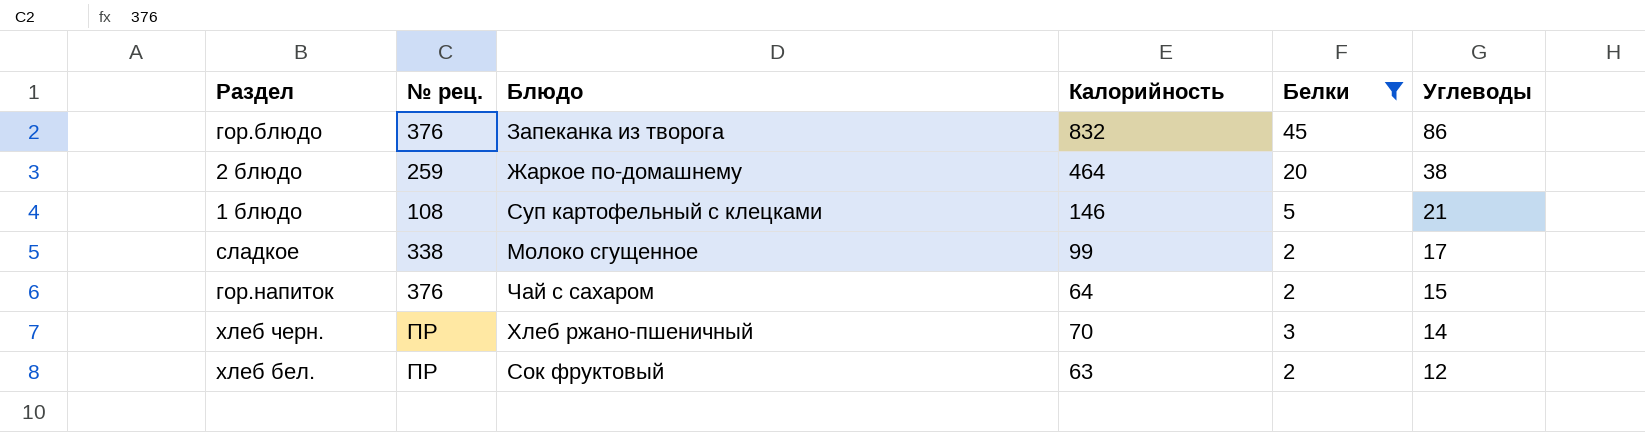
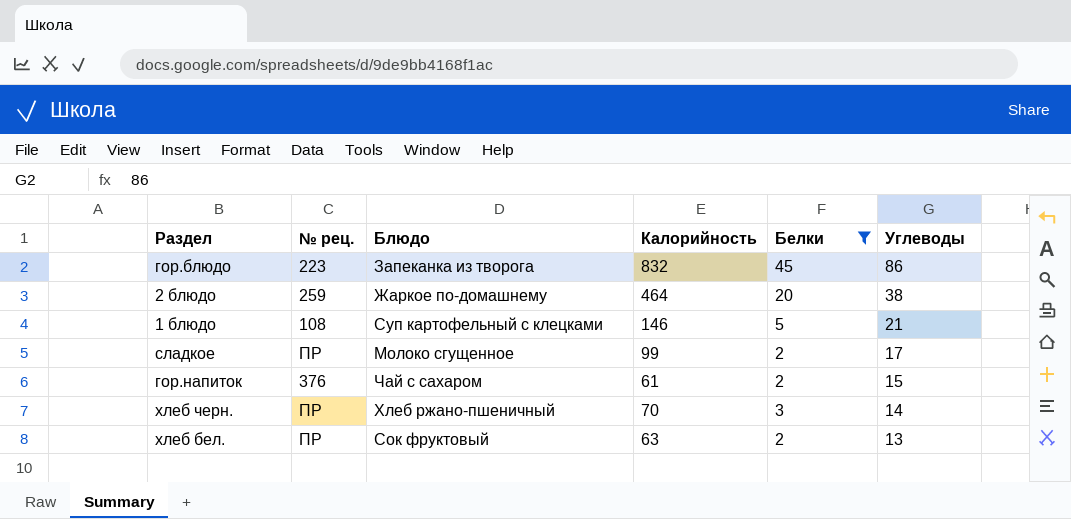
гор.блюдо | № рец.: 376 -> 223
сладкое | № рец.: 338 -> ПР
гор.напиток | Калорийность: 64 -> 61
хлеб бел. | Углеводы: 12 -> 13

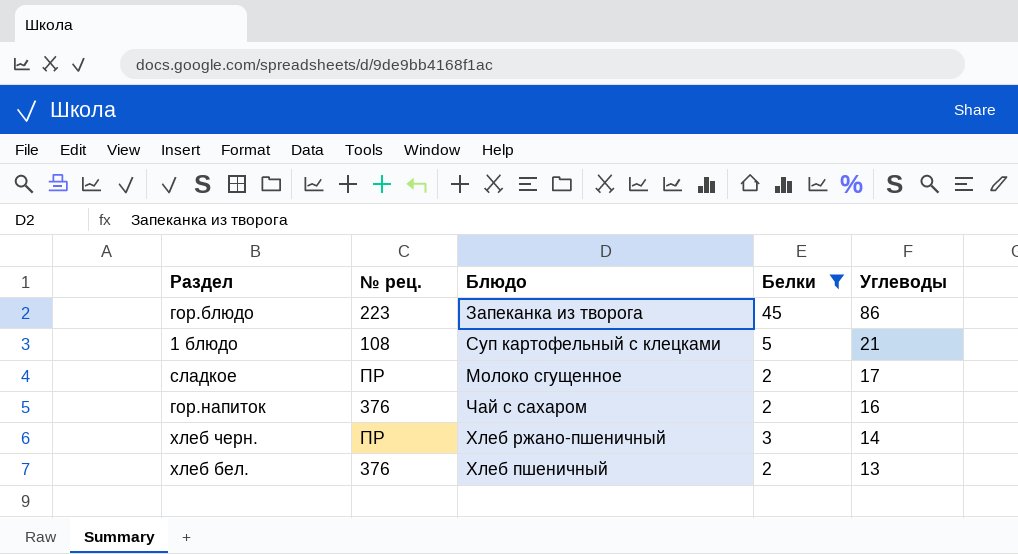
column Калорийность | position: 4 -> none
row 2 блюдо: 259 | Жаркое по-домашнему | 464 | 20 | 38 -> none
гор.напиток | Углеводы: 15 -> 16
хлеб бел. | № рец.: ПР -> 376
хлеб бел. | Блюдо: Сок фруктовый -> Хлеб пшеничный

